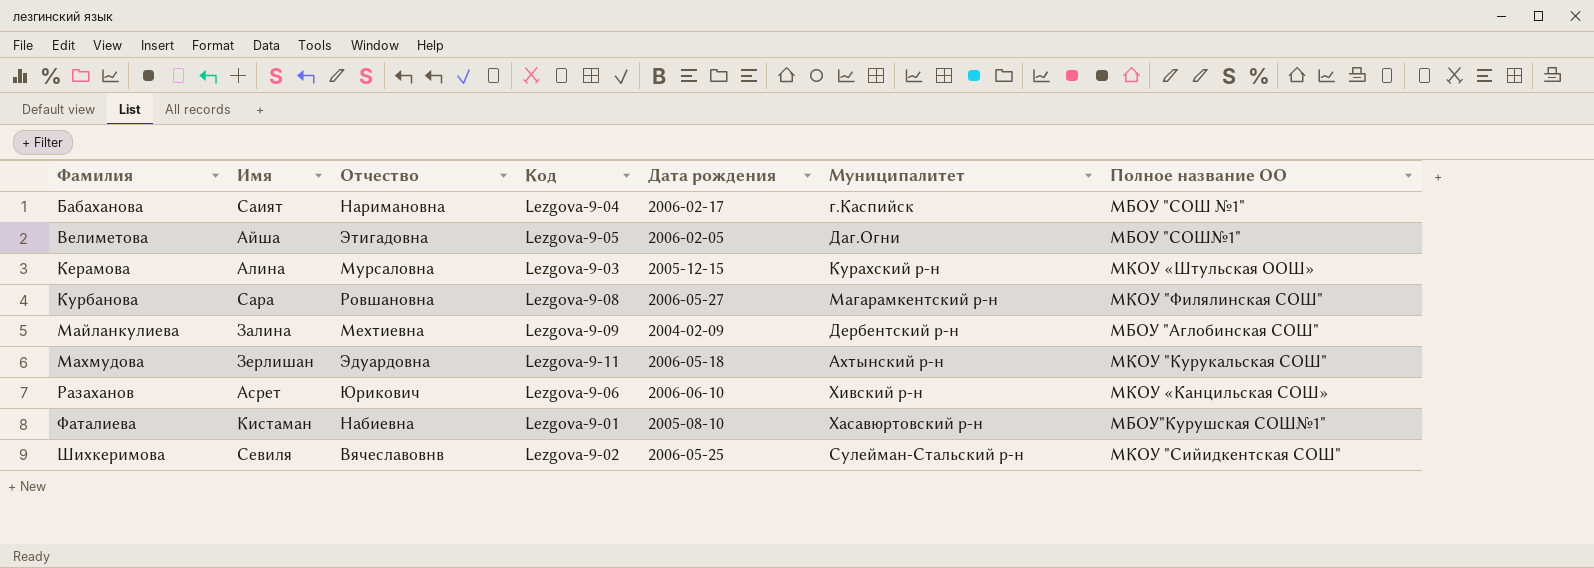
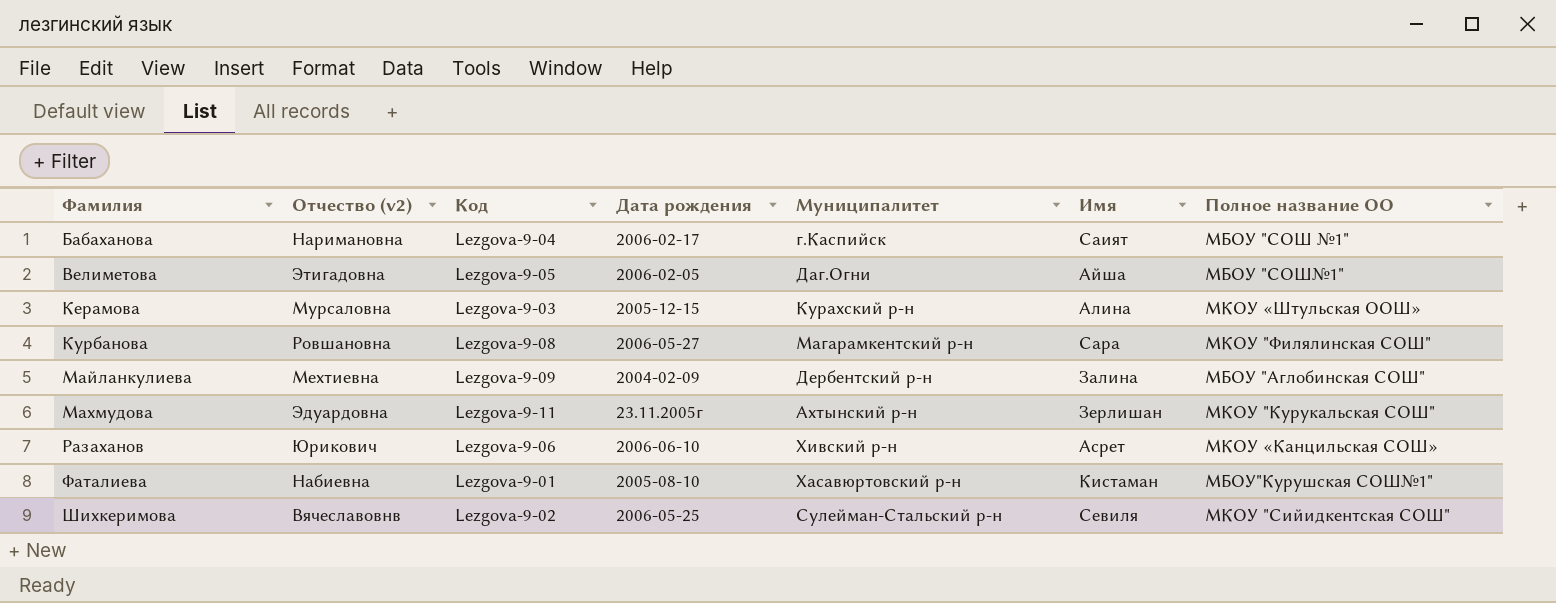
column name: Отчество -> Отчество (v2)
column Имя | position: 2 -> 6
Махмудова | Дата рождения: 2006-05-18 -> 23.11.2005г

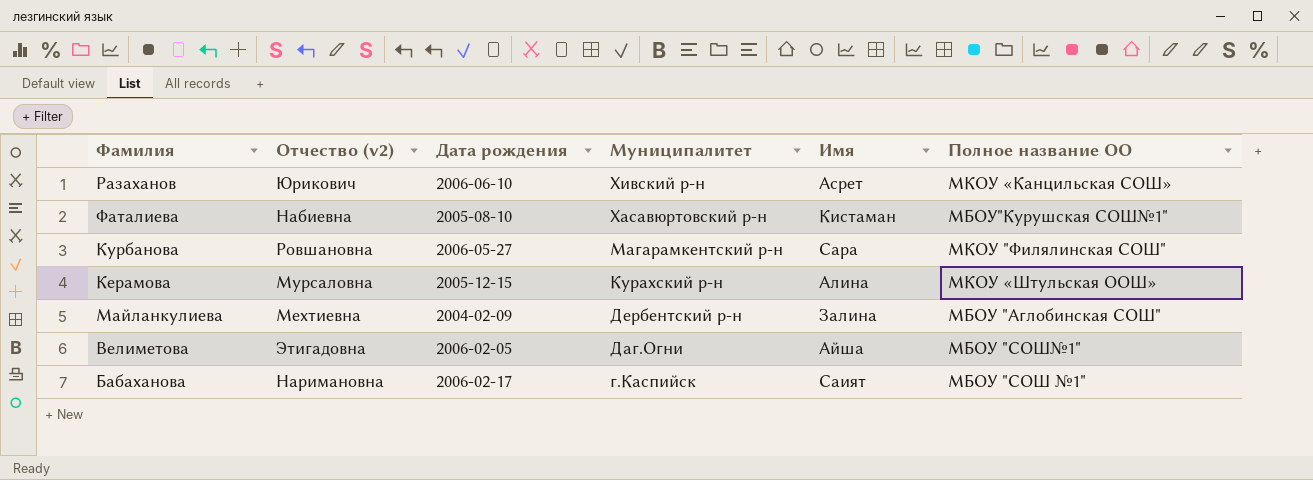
row order: Фамилия ascending -> Муниципалитет descending
column Код | position: 3 -> none
row Махмудова: Эдуардовна | Lezgova-9-11 | 23.11.2005г | Ахтынский р-н | Зерлишан | МКОУ "Курукальская СОШ" -> none
row Шихкеримова: Вячеславовнв | Lezgova-9-02 | 2006-05-25 | Сулейман-Стальский р-н | Севиля | МКОУ "Сийидкентская СОШ" -> none

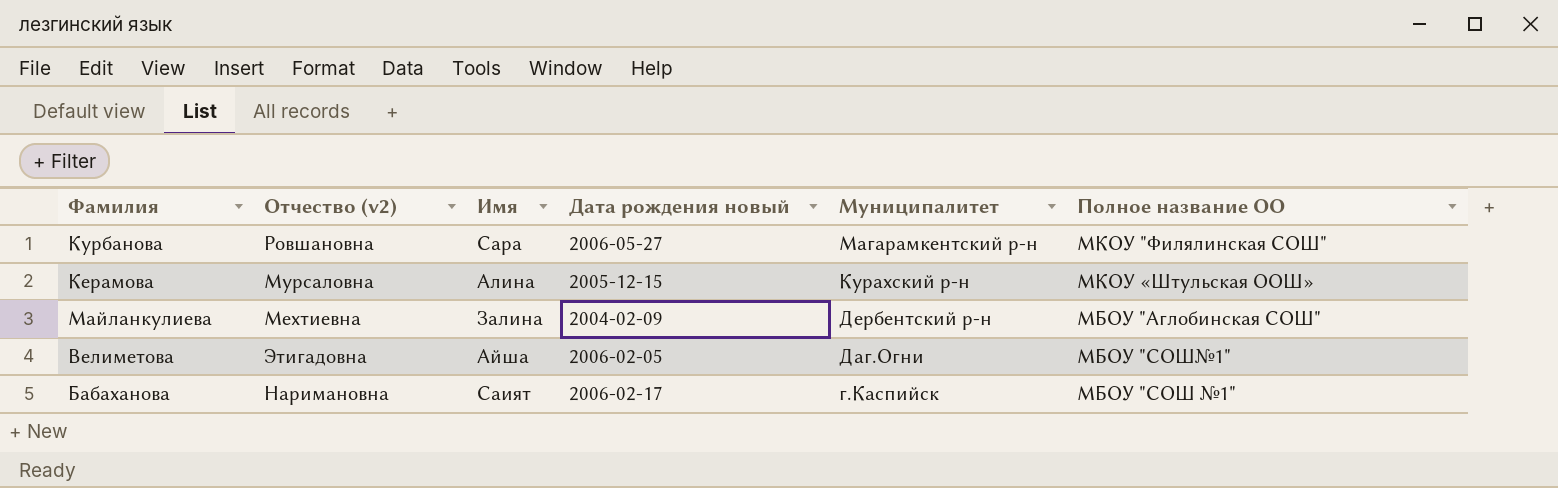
column Имя | position: 5 -> 3
column name: Дата рождения -> Дата рождения новый
row Разаханов: Юрикович | 2006-06-10 | Хивский р-н | Асрет | МКОУ «Канцильская СОШ» -> none
row Фаталиева: Набиевна | 2005-08-10 | Хасавюртовский р-н | Кистаман | МБОУ"Курушская СОШ№1" -> none

